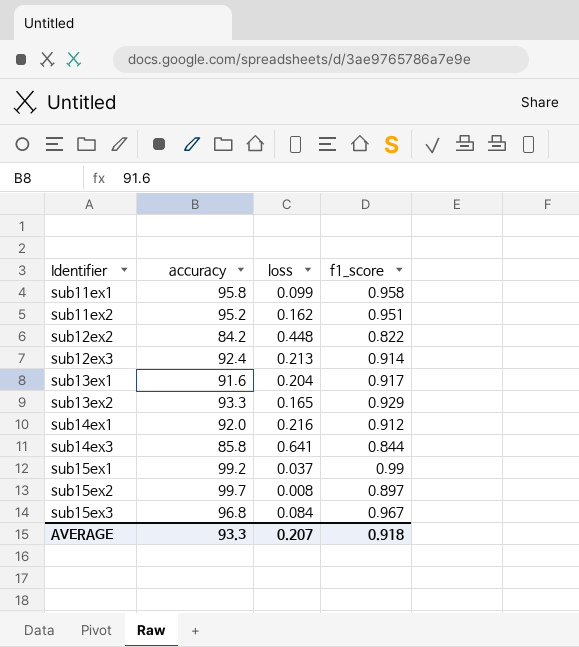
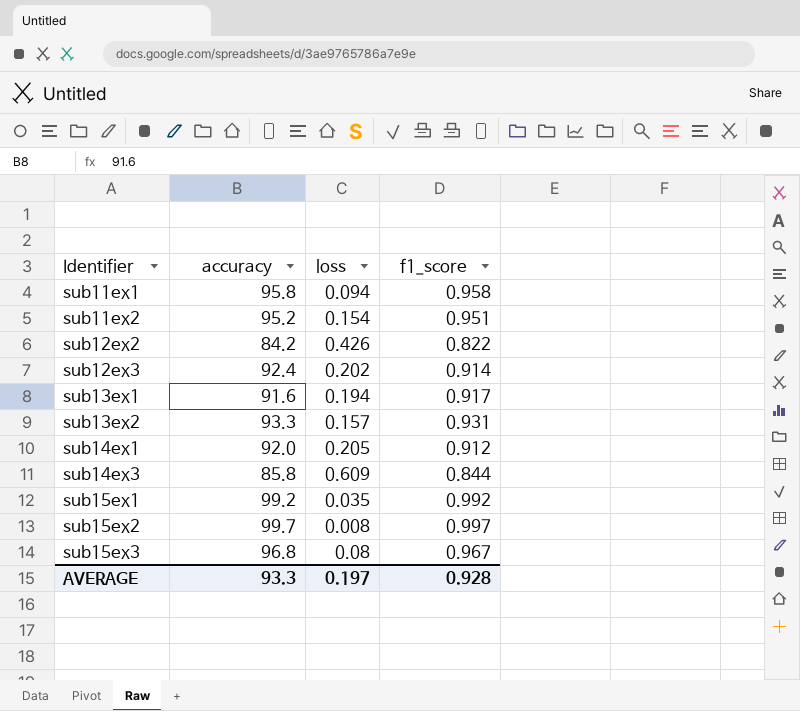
sub11ex1 | loss: 0.099 -> 0.094
sub11ex2 | loss: 0.162 -> 0.154
sub12ex2 | loss: 0.448 -> 0.426
sub12ex3 | loss: 0.213 -> 0.202
sub13ex1 | loss: 0.204 -> 0.194
sub13ex2 | loss: 0.165 -> 0.157
sub13ex2 | f1_score: 0.929 -> 0.931
sub14ex1 | loss: 0.216 -> 0.205
sub14ex3 | loss: 0.641 -> 0.609
sub15ex1 | loss: 0.037 -> 0.035
sub15ex1 | f1_score: 0.99 -> 0.992
sub15ex2 | f1_score: 0.897 -> 0.997
sub15ex3 | loss: 0.084 -> 0.08
AVERAGE | loss: 0.207 -> 0.197
AVERAGE | f1_score: 0.918 -> 0.928

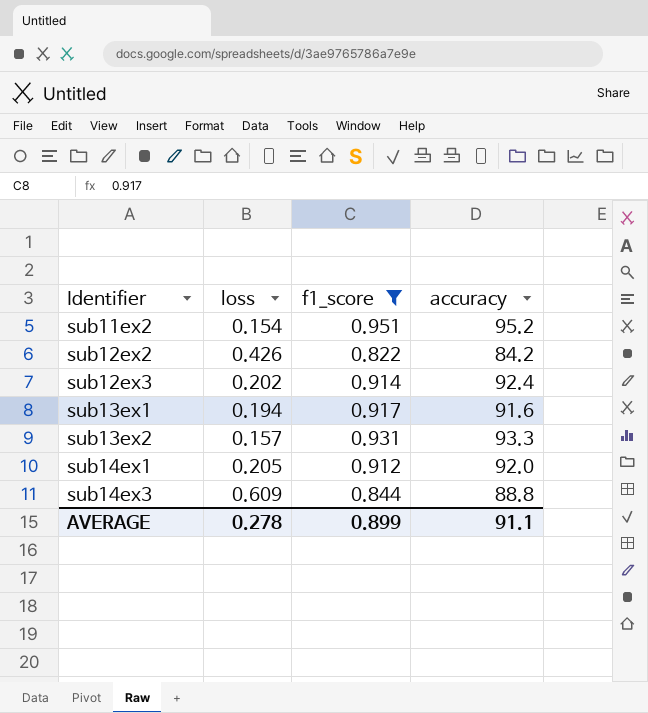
filter: none -> f1_score <= 0.951
column accuracy | position: 2 -> 4
sub14ex3 | accuracy: 85.8 -> 88.8
AVERAGE | loss: 0.197 -> 0.278
AVERAGE | f1_score: 0.928 -> 0.899
AVERAGE | accuracy: 93.3 -> 91.1

